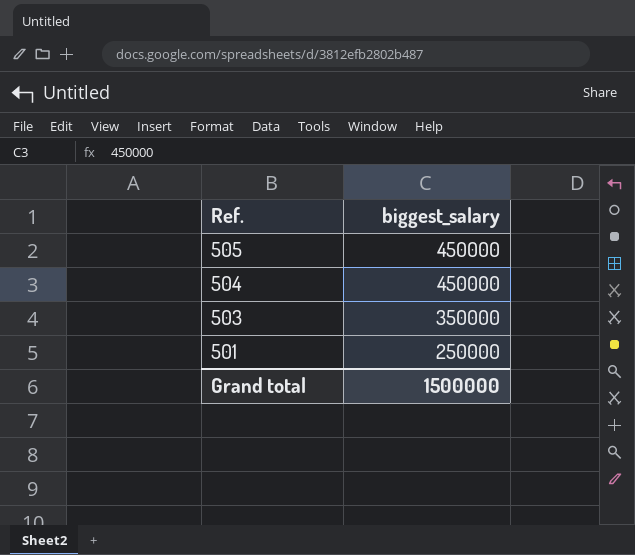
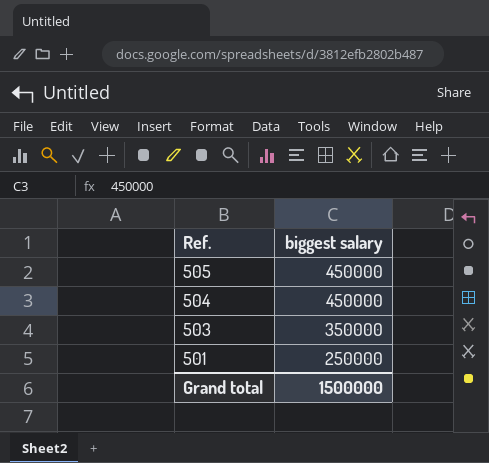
column name: biggest_salary -> biggest salary

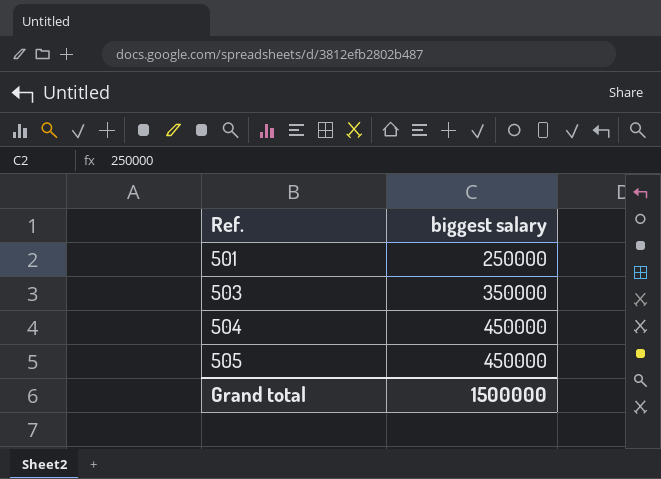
row order: Ref. descending -> Ref. ascending

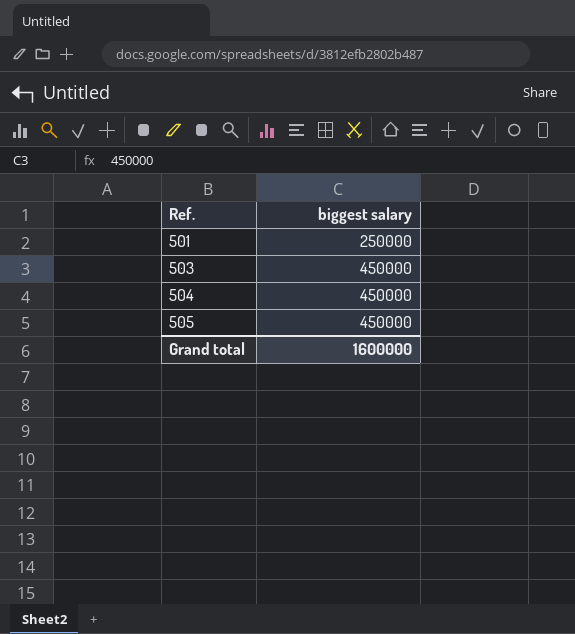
503 | biggest salary: 350000 -> 450000
Grand total | biggest salary: 1500000 -> 1600000

